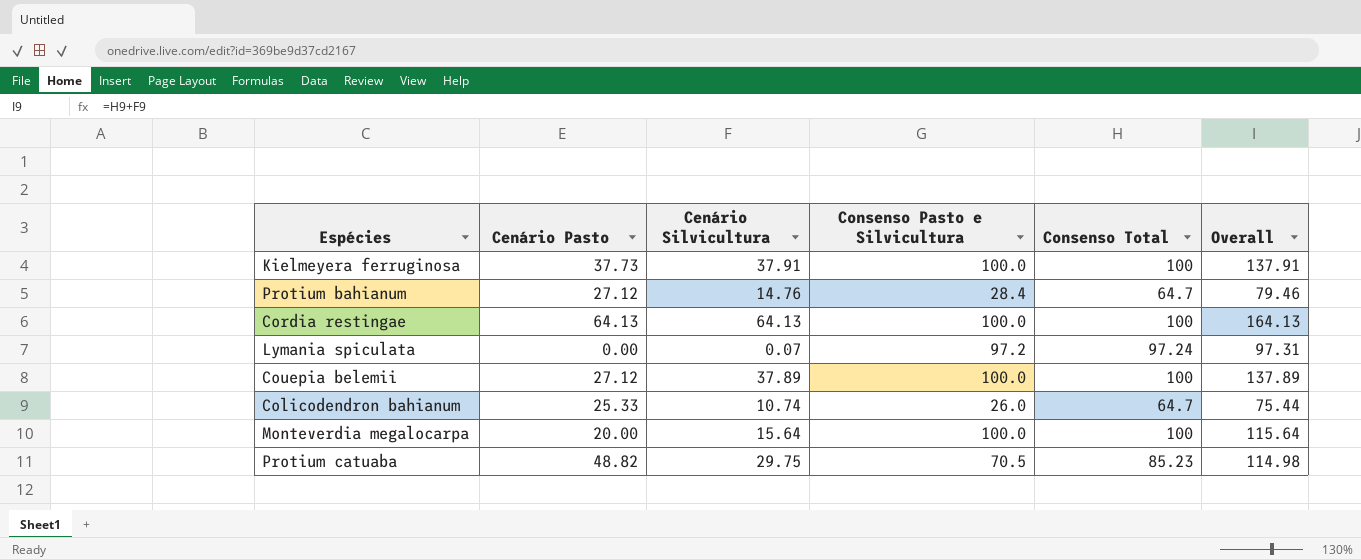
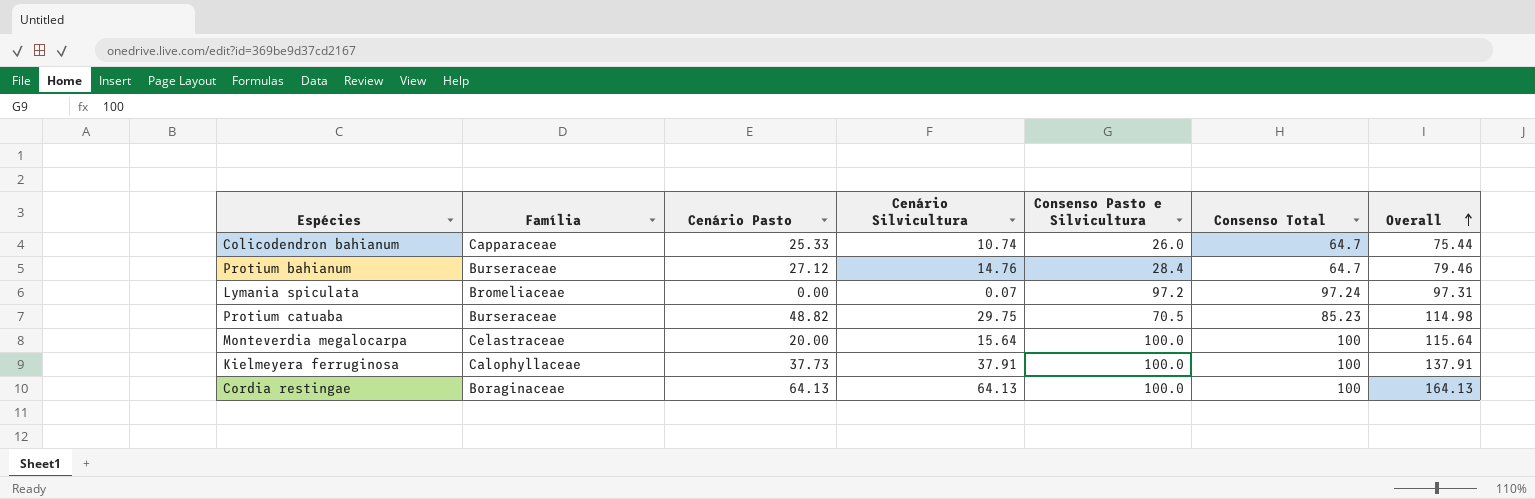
row order: none -> Overall ascending
column Família | position: none -> 2
row Couepia belemii: 27.12 | 37.89 | 100.0 | 100 | 137.89 -> none

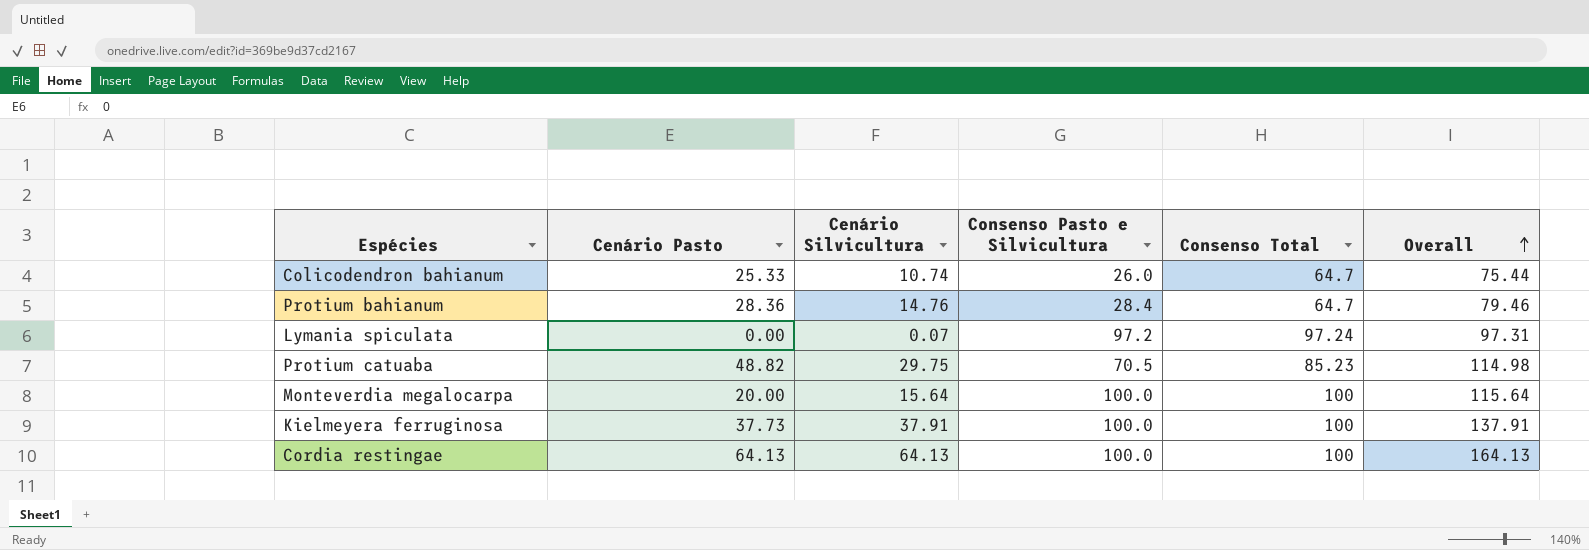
column Família | position: 2 -> none
Protium bahianum | Cenário Pasto: 27.12 -> 28.36

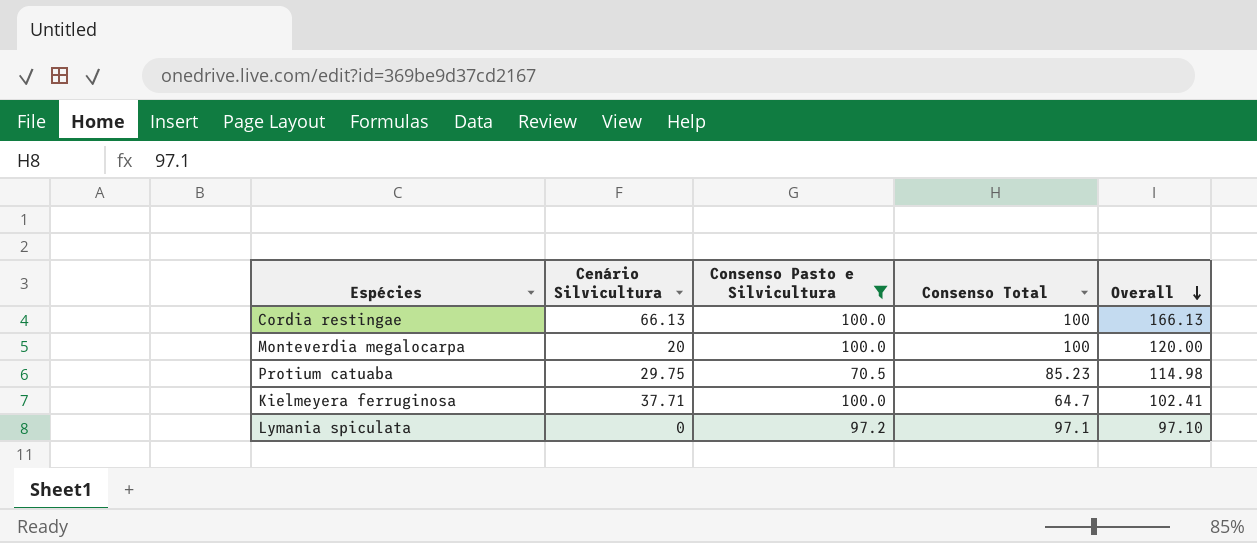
filter: none -> Consenso Pasto e Silvicultura >= 70.5
row order: Overall ascending -> Overall descending
column Cenário Pasto | position: 2 -> none
Cordia restingae | Cenário Silvicultura: 64.13 -> 66.13
Cordia restingae | Overall: 164.13 -> 166.13
Monteverdia megalocarpa | Cenário Silvicultura: 15.64 -> 20
Monteverdia megalocarpa | Overall: 115.64 -> 120.00
Kielmeyera ferruginosa | Cenário Silvicultura: 37.91 -> 37.71
Kielmeyera ferruginosa | Consenso Total: 100 -> 64.7
Kielmeyera ferruginosa | Overall: 137.91 -> 102.41
Lymania spiculata | Cenário Silvicultura: 0.07 -> 0
Lymania spiculata | Consenso Total: 97.24 -> 97.1
Lymania spiculata | Overall: 97.31 -> 97.10

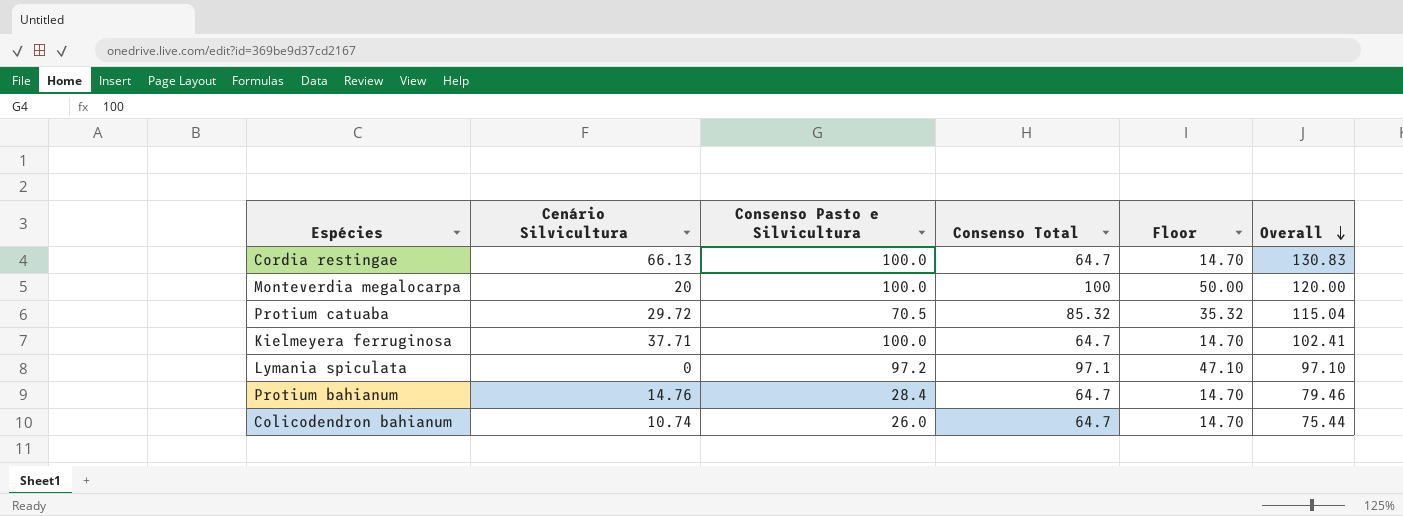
filter: Consenso Pasto e Silvicultura >= 70.5 -> none
column Floor | formula: none -> [Consenso Total] - 50
Cordia restingae | Consenso Total: 100 -> 64.7
Cordia restingae | Overall: 166.13 -> 130.83
Protium catuaba | Cenário Silvicultura: 29.75 -> 29.72
Protium catuaba | Consenso Total: 85.23 -> 85.32
Protium catuaba | Overall: 114.98 -> 115.04

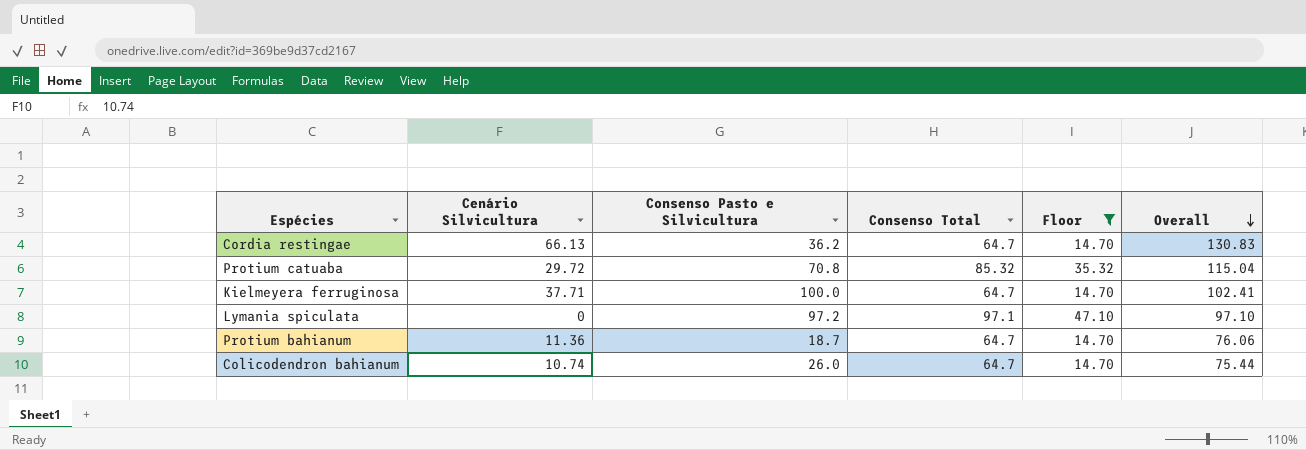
filter: none -> Floor != 50.00
Cordia restingae | Consenso Pasto e Silvicultura: 100.0 -> 36.2
Protium catuaba | Consenso Pasto e Silvicultura: 70.5 -> 70.8
Protium bahianum | Cenário Silvicultura: 14.76 -> 11.36
Protium bahianum | Consenso Pasto e Silvicultura: 28.4 -> 18.7
Protium bahianum | Overall: 79.46 -> 76.06

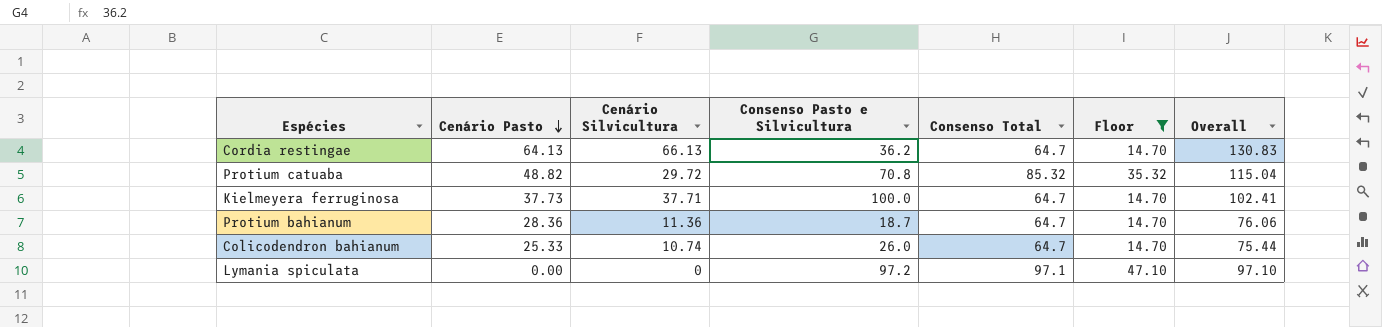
row order: Overall descending -> Cenário Pasto descending
column Cenário Pasto | position: none -> 2

